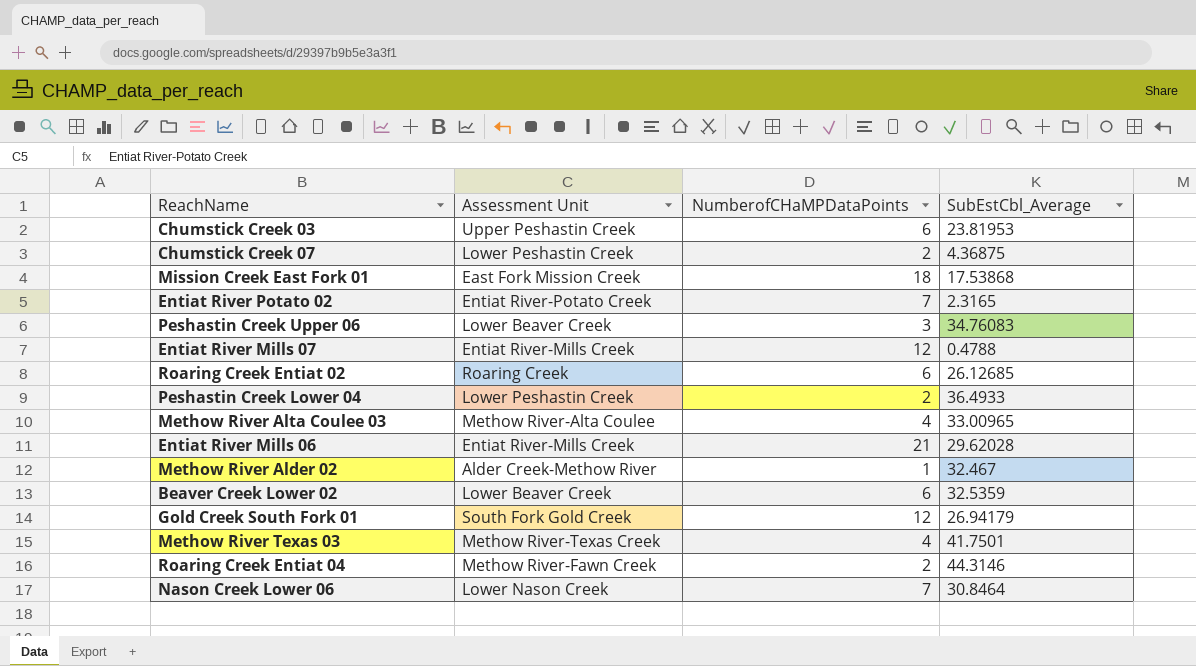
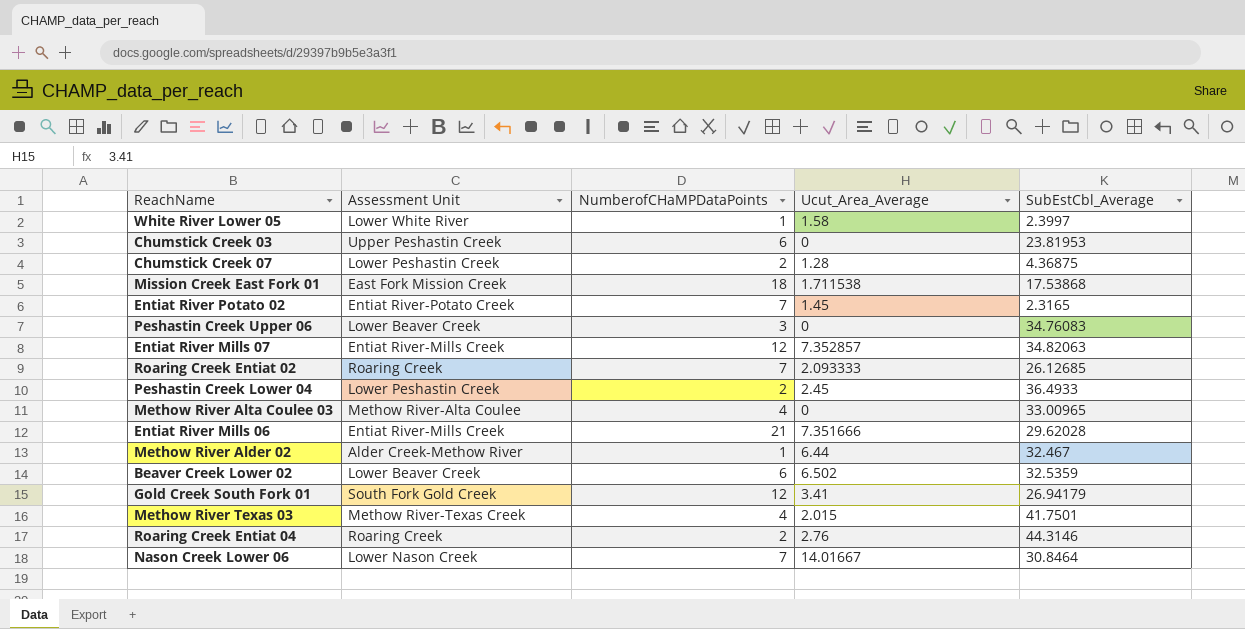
column Ucut_Area_Average | position: none -> 4
row White River Lower 05: none -> Lower White River | 1 | 1.58 | 2.3997
Entiat River Mills 07 | SubEstCbl_Average: 0.4788 -> 34.82063
Roaring Creek Entiat 02 | NumberofCHaMPDataPoints: 6 -> 7
Roaring Creek Entiat 04 | Assessment Unit: Methow River-Fawn Creek -> Roaring Creek

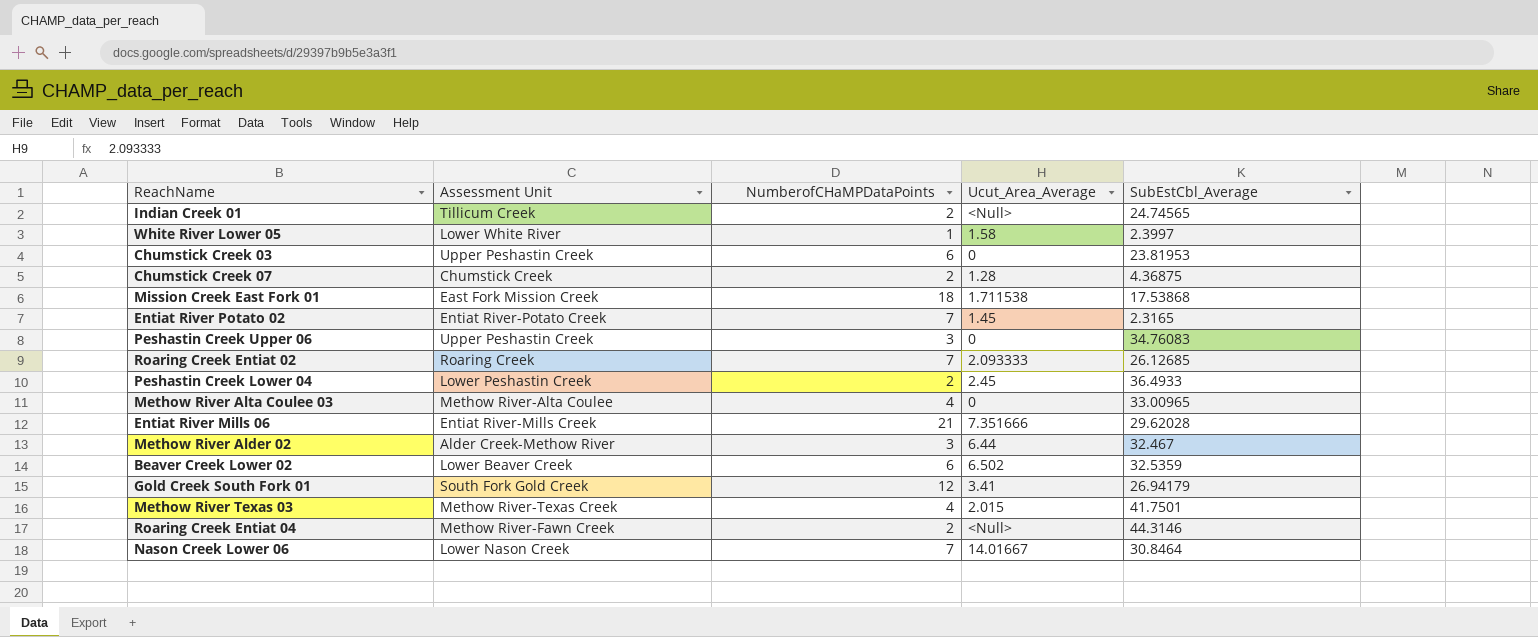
row Entiat River Mills 07: Entiat River-Mills Creek | 12 | 7.352857 | 34.82063 -> none
row Indian Creek 01: none -> Tillicum Creek | 2 | <Null> | 24.74565
Chumstick Creek 07 | Assessment Unit: Lower Peshastin Creek -> Chumstick Creek
Peshastin Creek Upper 06 | Assessment Unit: Lower Beaver Creek -> Upper Peshastin Creek
Methow River Alder 02 | NumberofCHaMPDataPoints: 1 -> 3
Roaring Creek Entiat 04 | Assessment Unit: Roaring Creek -> Methow River-Fawn Creek
Roaring Creek Entiat 04 | Ucut_Area_Average: 2.76 -> <Null>

